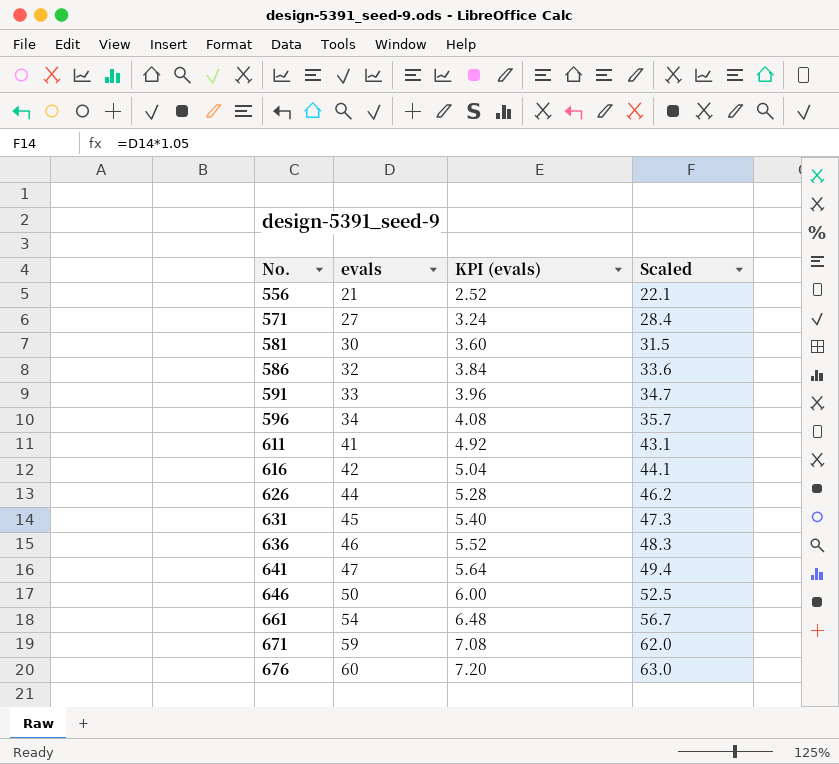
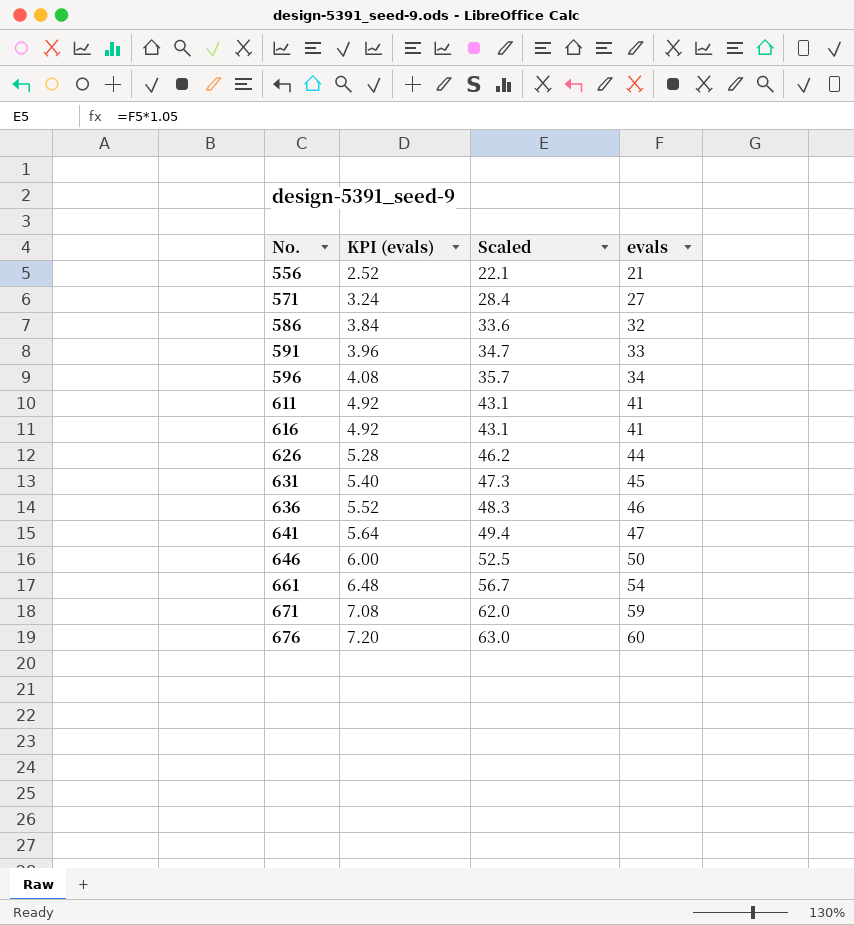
column evals | position: 2 -> 4
row 581: 30 | 3.60 | 31.5 -> none
616 | KPI (evals): 5.04 -> 4.92
616 | Scaled: 44.1 -> 43.1
616 | evals: 42 -> 41

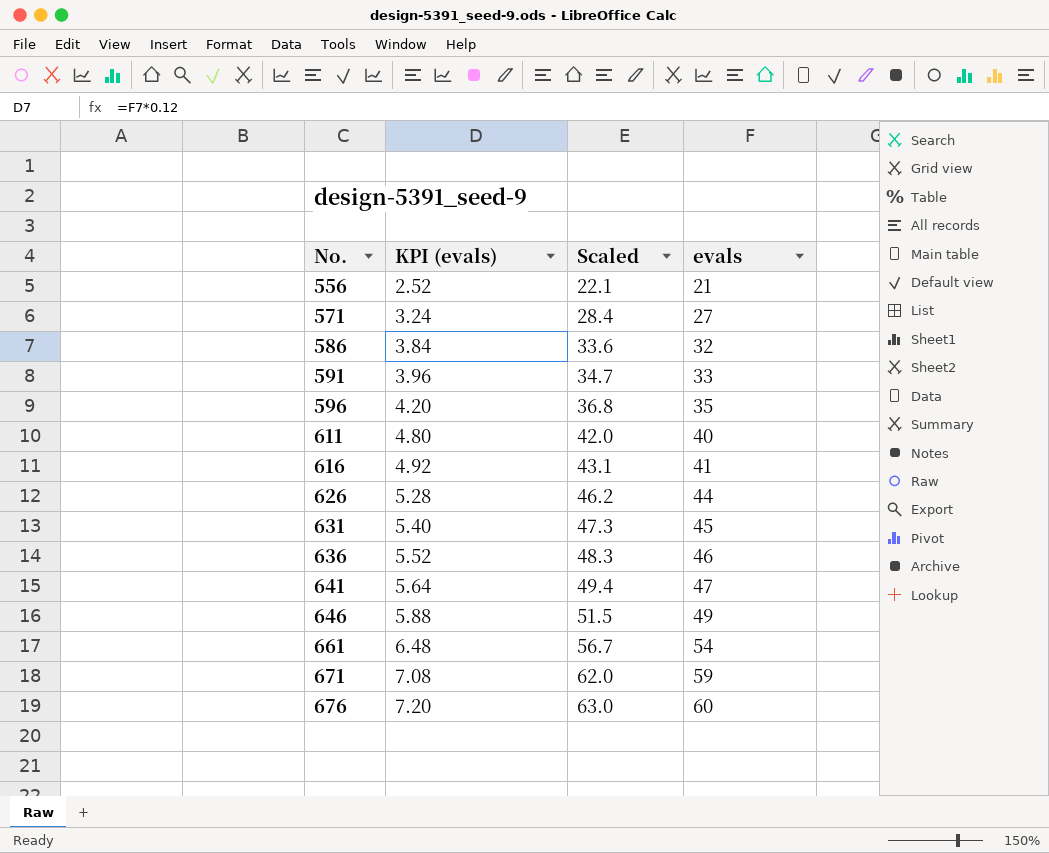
596 | KPI (evals): 4.08 -> 4.20
596 | Scaled: 35.7 -> 36.8
596 | evals: 34 -> 35
611 | KPI (evals): 4.92 -> 4.80
611 | Scaled: 43.1 -> 42.0
611 | evals: 41 -> 40
646 | KPI (evals): 6.00 -> 5.88
646 | Scaled: 52.5 -> 51.5
646 | evals: 50 -> 49

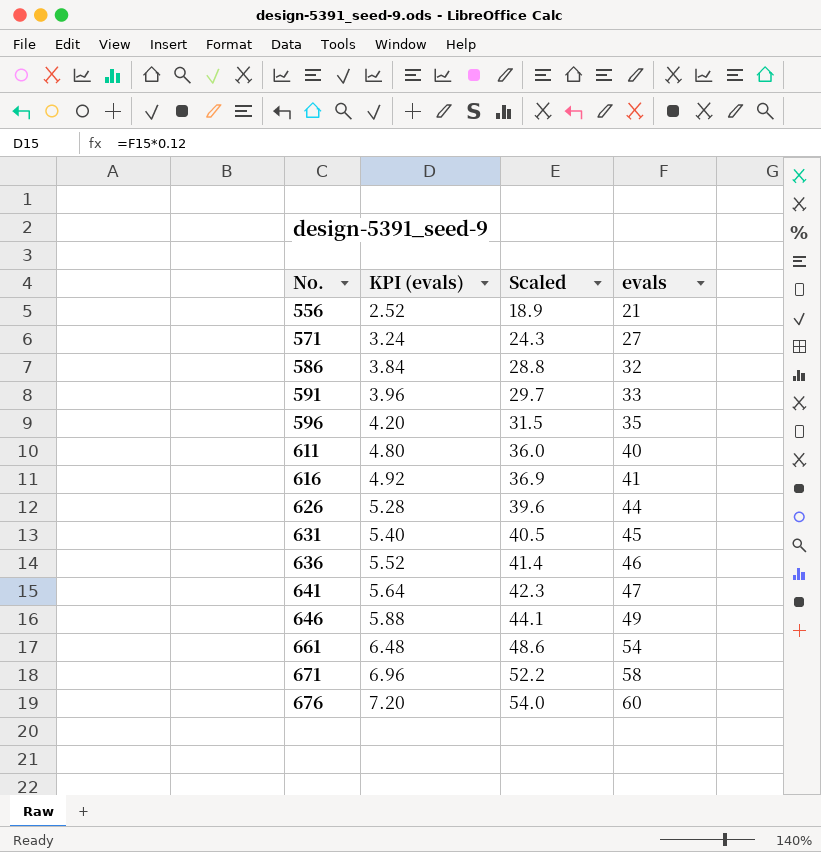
column Scaled | formula: [evals] * 1.05 -> [evals] * 0.9
671 | KPI (evals): 7.08 -> 6.96
671 | evals: 59 -> 58

